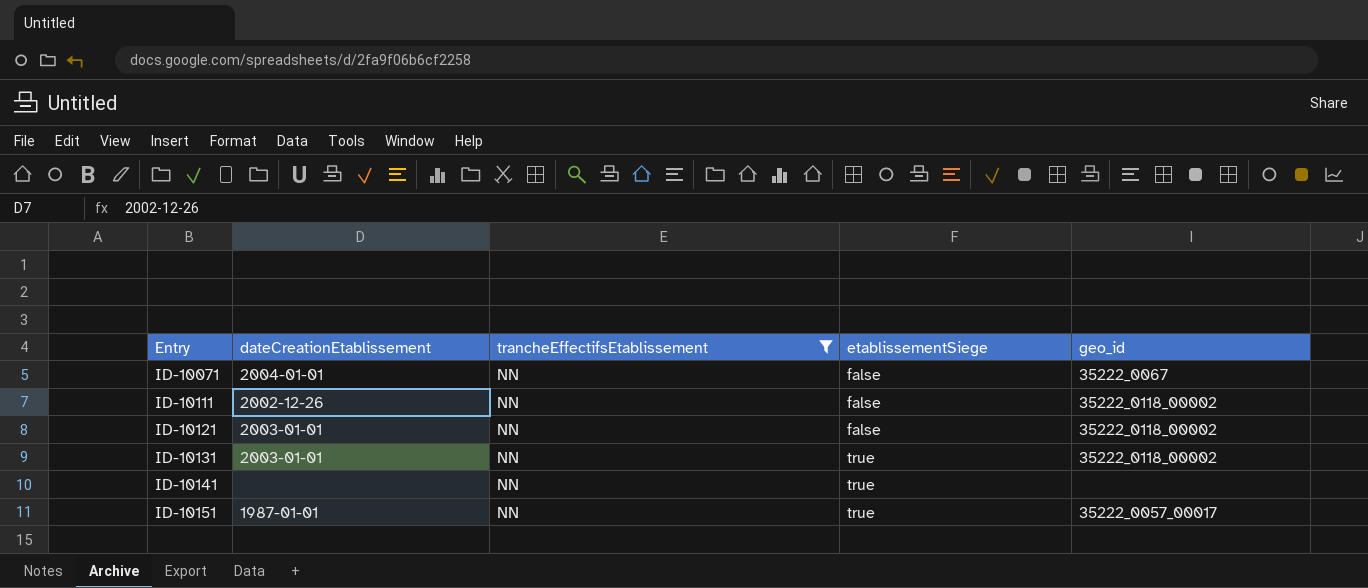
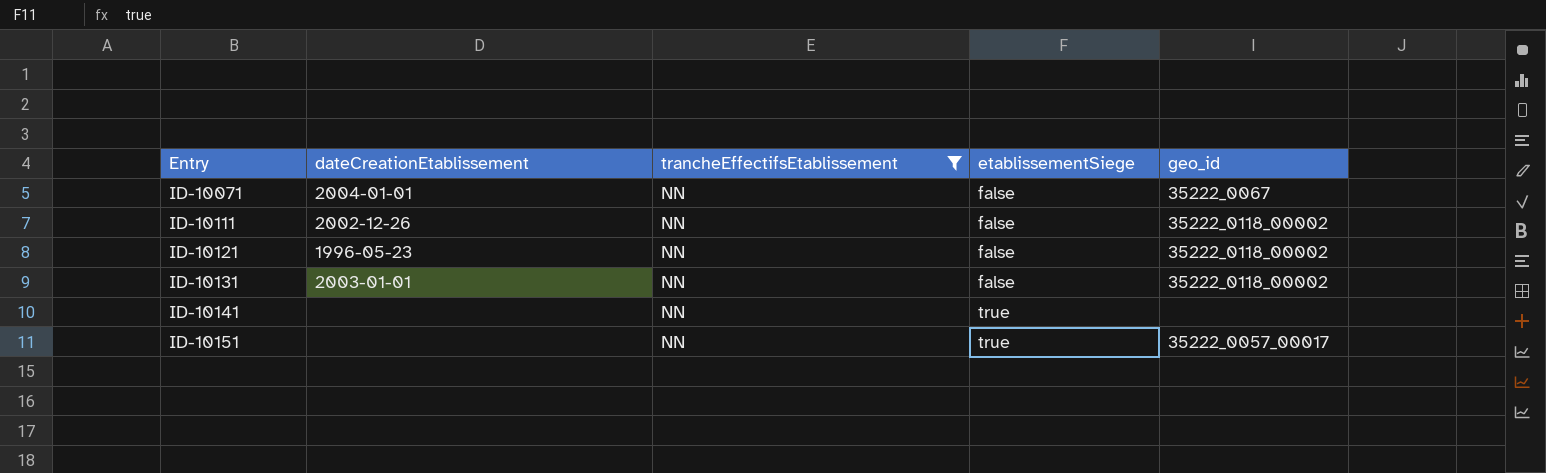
ID-10121 | dateCreationEtablissement: 2003-01-01 -> 1996-05-23
ID-10131 | etablissementSiege: true -> false
ID-10151 | dateCreationEtablissement: 1987-01-01 -> none

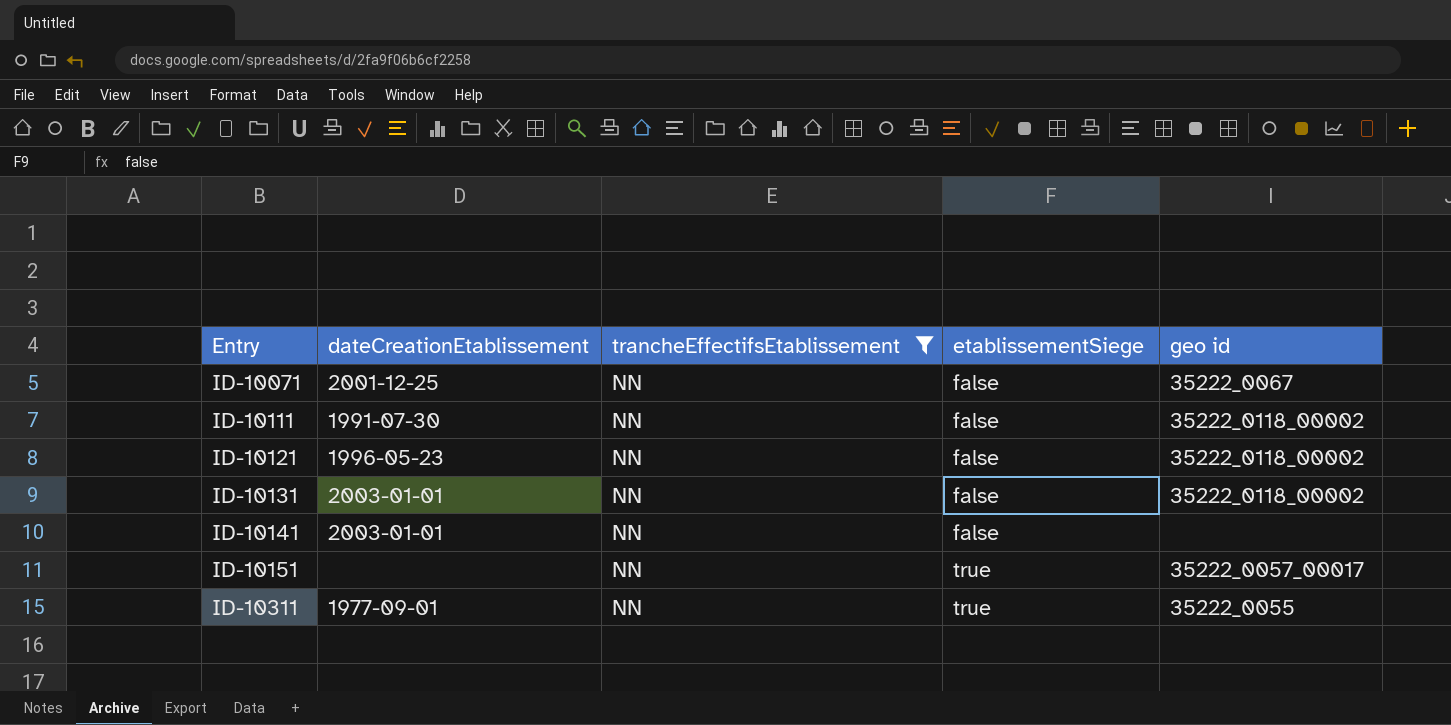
column name: geo_id -> geo id
ID-10071 | dateCreationEtablissement: 2004-01-01 -> 2001-12-25
ID-10111 | dateCreationEtablissement: 2002-12-26 -> 1991-07-30
ID-10141 | dateCreationEtablissement: none -> 2003-01-01
ID-10141 | etablissementSiege: true -> false
row ID-10311: none -> 1977-09-01 | NN | true | 35222_0055

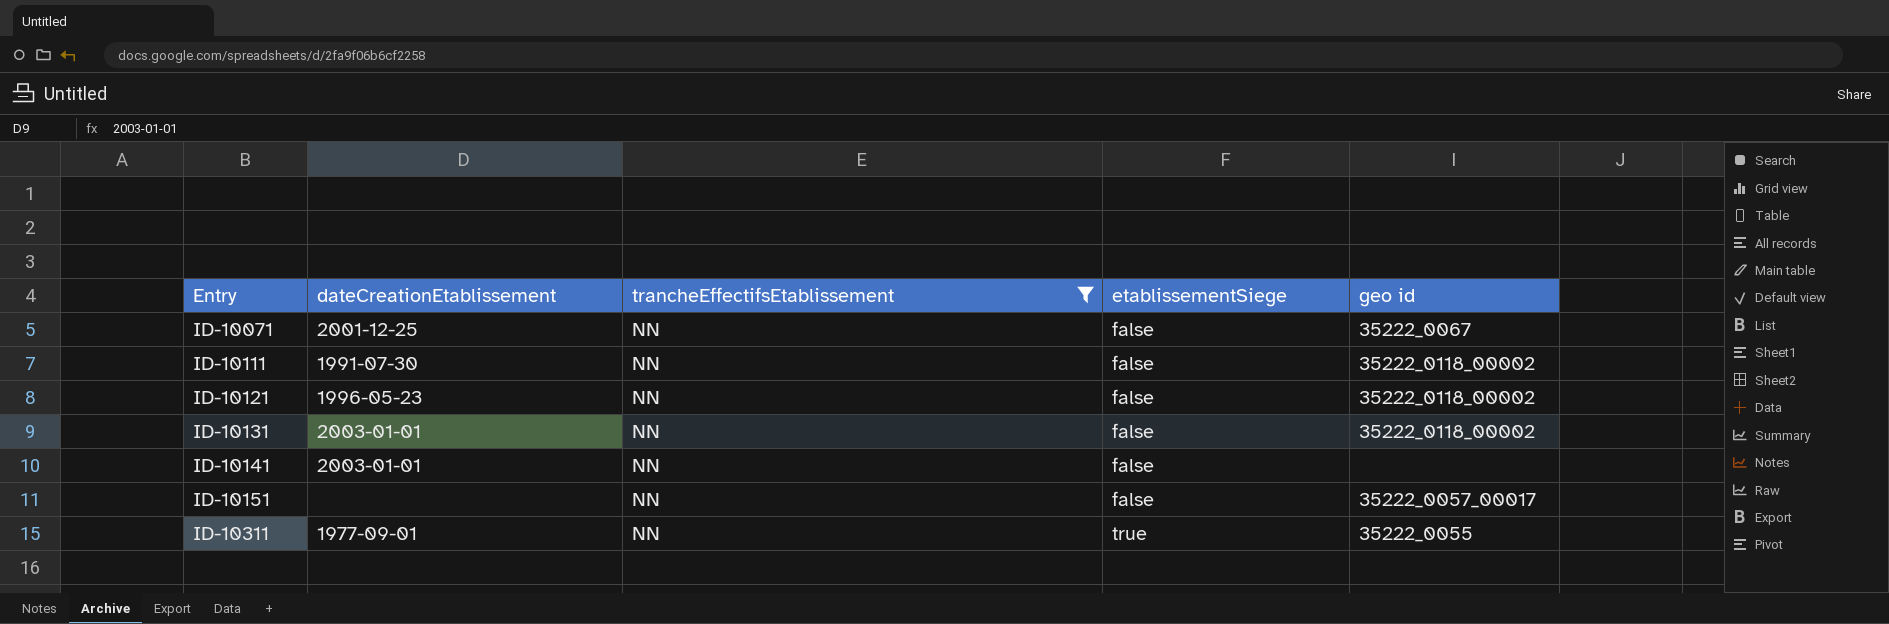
ID-10151 | etablissementSiege: true -> false

